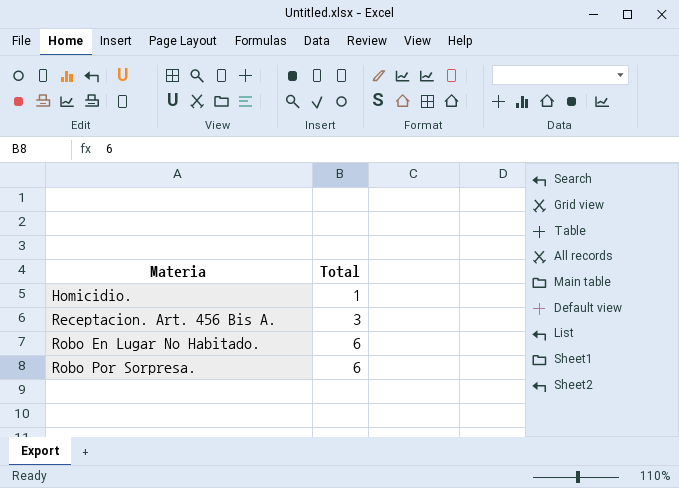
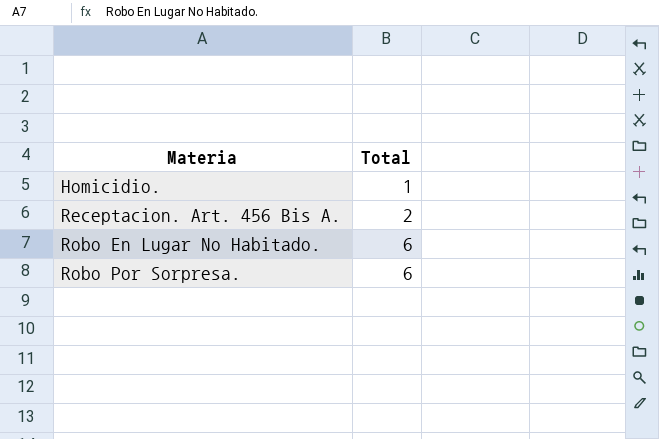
Receptacion. Art. 456 Bis A. | Total: 3 -> 2

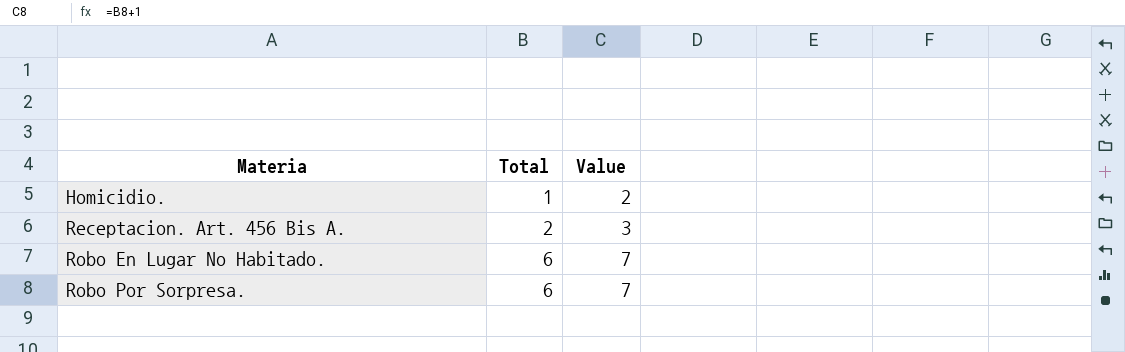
column Value | formula: none -> [Total] + 1

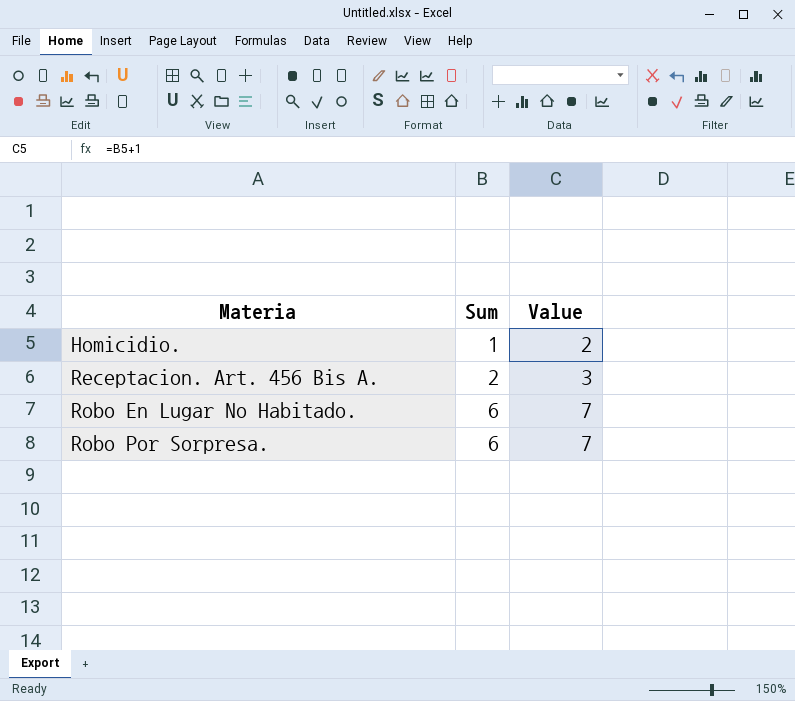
column name: Total -> Sum

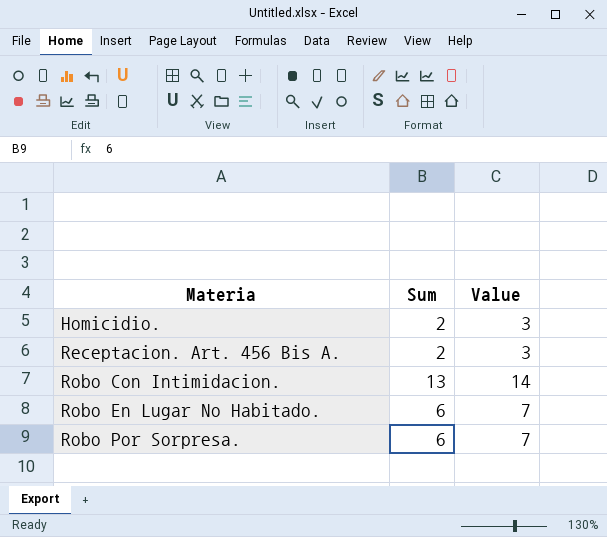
Homicidio. | Sum: 1 -> 2
Homicidio. | Value: 2 -> 3
row Robo Con Intimidacion.: none -> 13 | 14

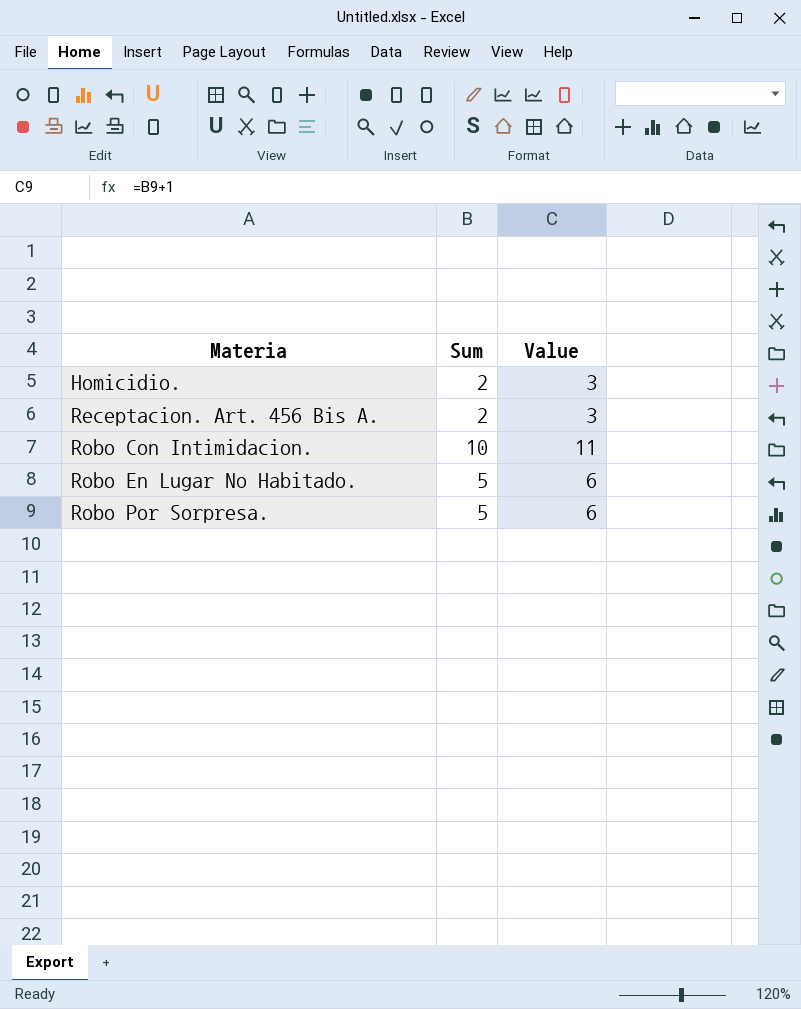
Robo Con Intimidacion. | Sum: 13 -> 10
Robo Con Intimidacion. | Value: 14 -> 11
Robo En Lugar No Habitado. | Sum: 6 -> 5
Robo En Lugar No Habitado. | Value: 7 -> 6
Robo Por Sorpresa. | Sum: 6 -> 5
Robo Por Sorpresa. | Value: 7 -> 6

